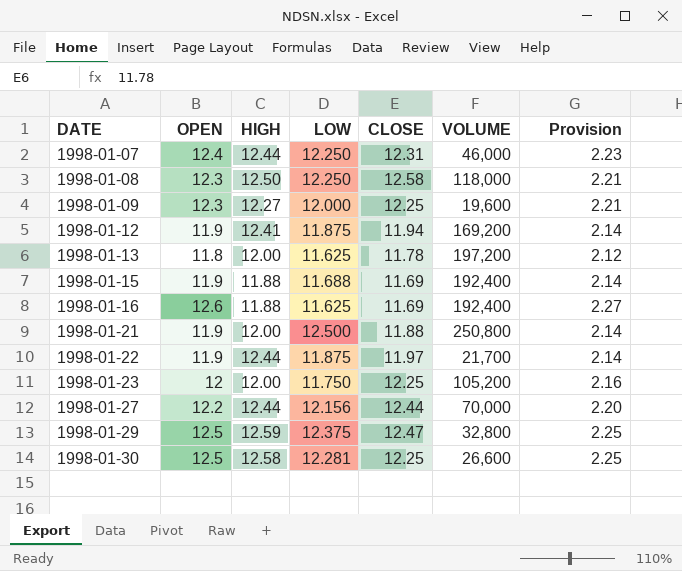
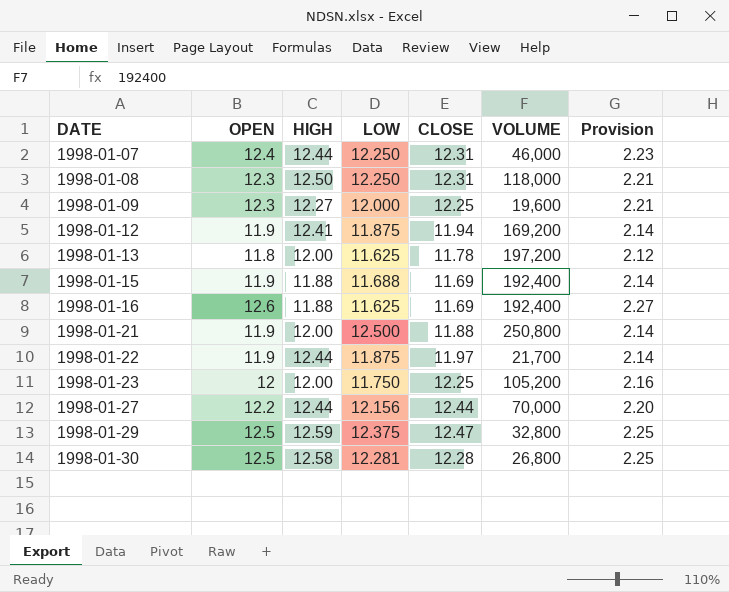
1998-01-08 | CLOSE: 12.58 -> 12.31
1998-01-30 | CLOSE: 12.25 -> 12.28
1998-01-30 | VOLUME: 26,600 -> 26,800

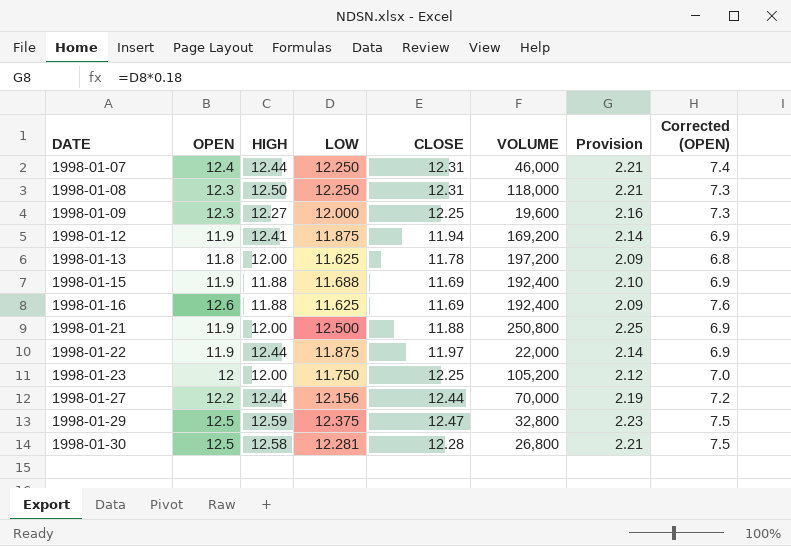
column Provision | formula: [OPEN] * 0.18 -> [LOW] * 0.18
column Corrected (OPEN) | formula: none -> [OPEN] - 5
1998-01-22 | VOLUME: 21,700 -> 22,000

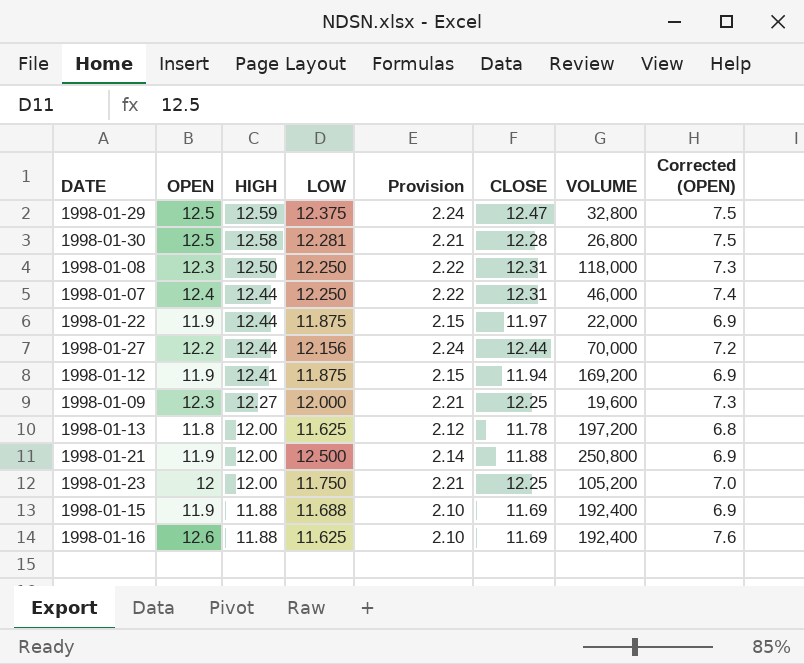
row order: DATE ascending -> HIGH descending
column Provision | formula: [LOW] * 0.18 -> [CLOSE] * 0.18
column Provision | position: 7 -> 5

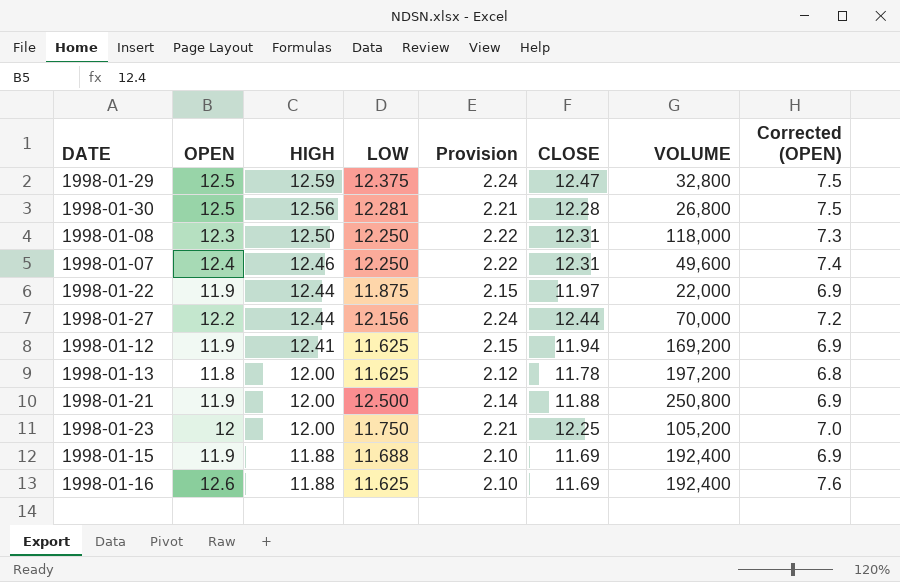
row 1998-01-09: 12.3 | 12.27 | 12.000 | 2.21 | 12.25 | 19,600 | 7.3 -> none
1998-01-30 | HIGH: 12.58 -> 12.56
1998-01-07 | HIGH: 12.44 -> 12.46
1998-01-07 | VOLUME: 46,000 -> 49,600
1998-01-12 | LOW: 11.875 -> 11.625

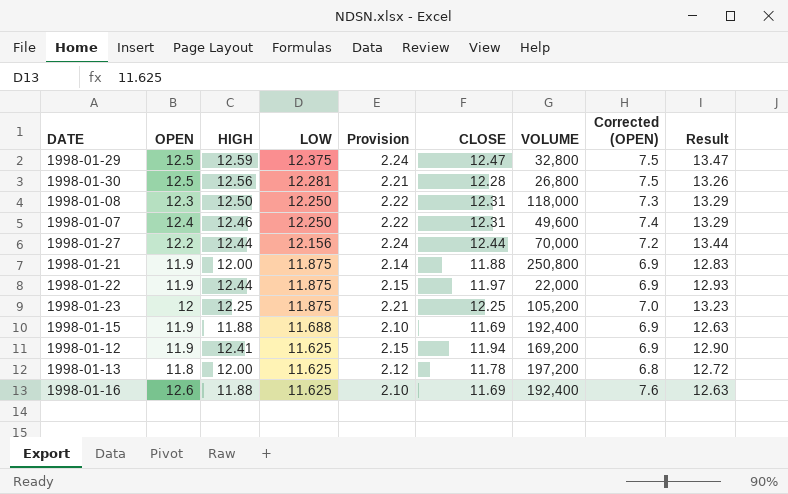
row order: HIGH descending -> LOW descending
column Result | formula: none -> [CLOSE] * 1.08
1998-01-21 | LOW: 12.500 -> 11.875
1998-01-23 | HIGH: 12.00 -> 12.25
1998-01-23 | LOW: 11.750 -> 11.875

